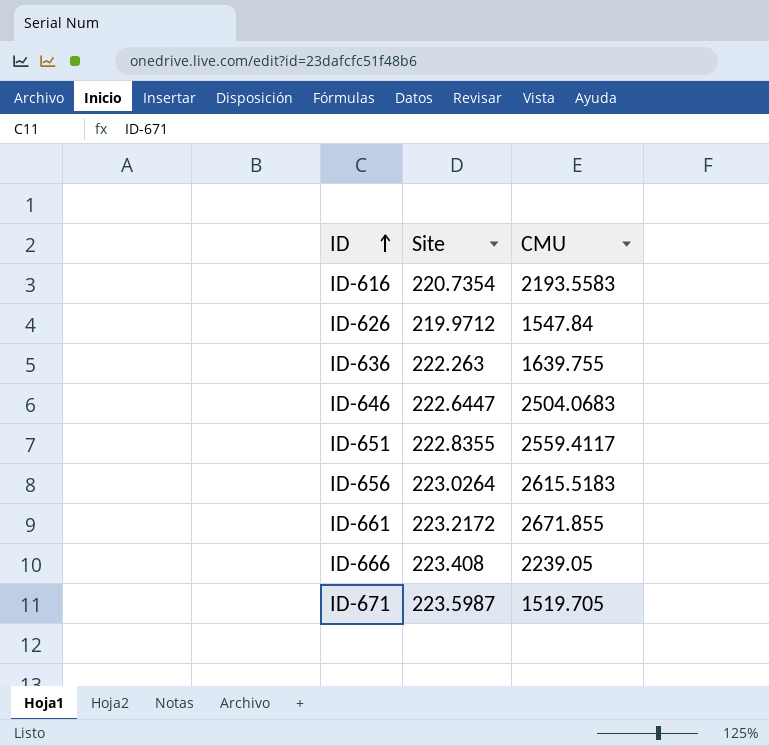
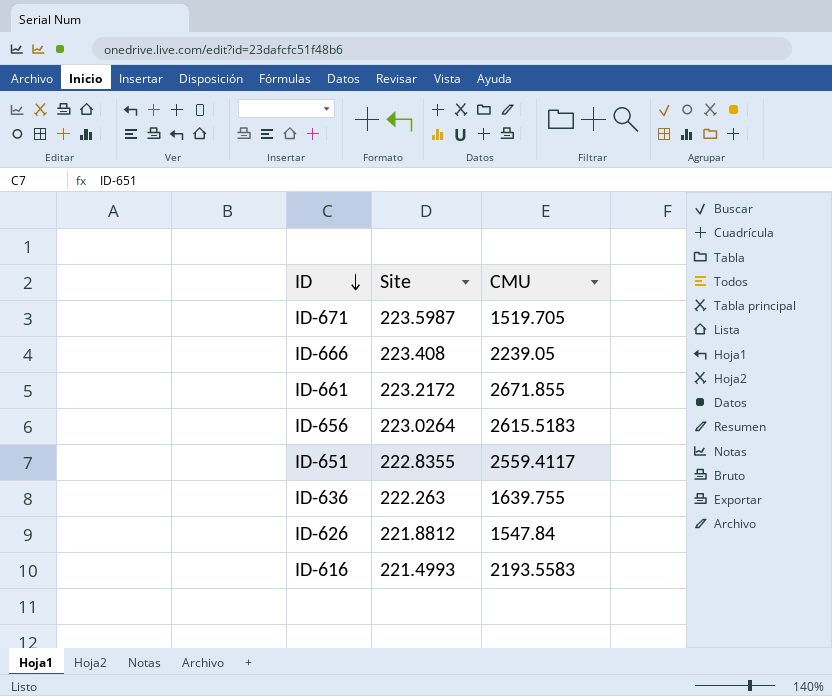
row order: ID ascending -> ID descending
row ID-646: 222.6447 | 2504.0683 -> none
ID-626 | Site: 219.9712 -> 221.8812
ID-616 | Site: 220.7354 -> 221.4993

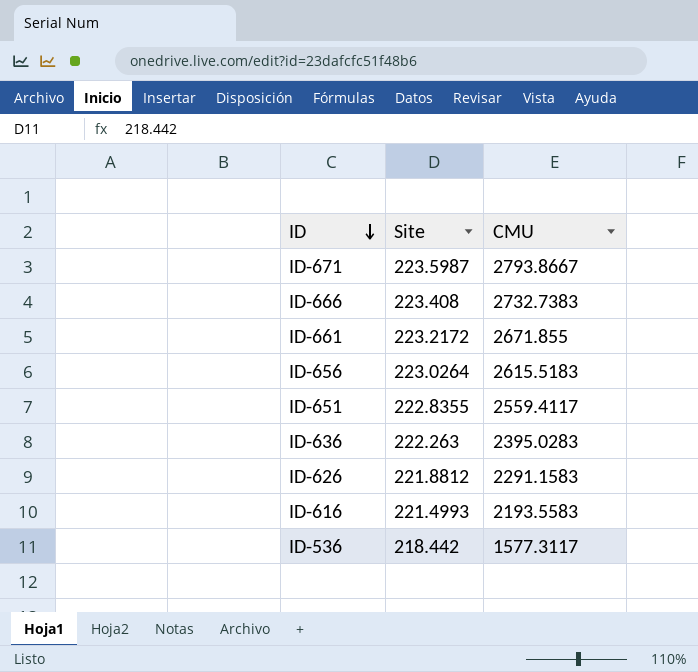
ID-671 | CMU: 1519.705 -> 2793.8667
ID-666 | CMU: 2239.05 -> 2732.7383
ID-636 | CMU: 1639.755 -> 2395.0283
ID-626 | CMU: 1547.84 -> 2291.1583
row ID-536: none -> 218.442 | 1577.3117

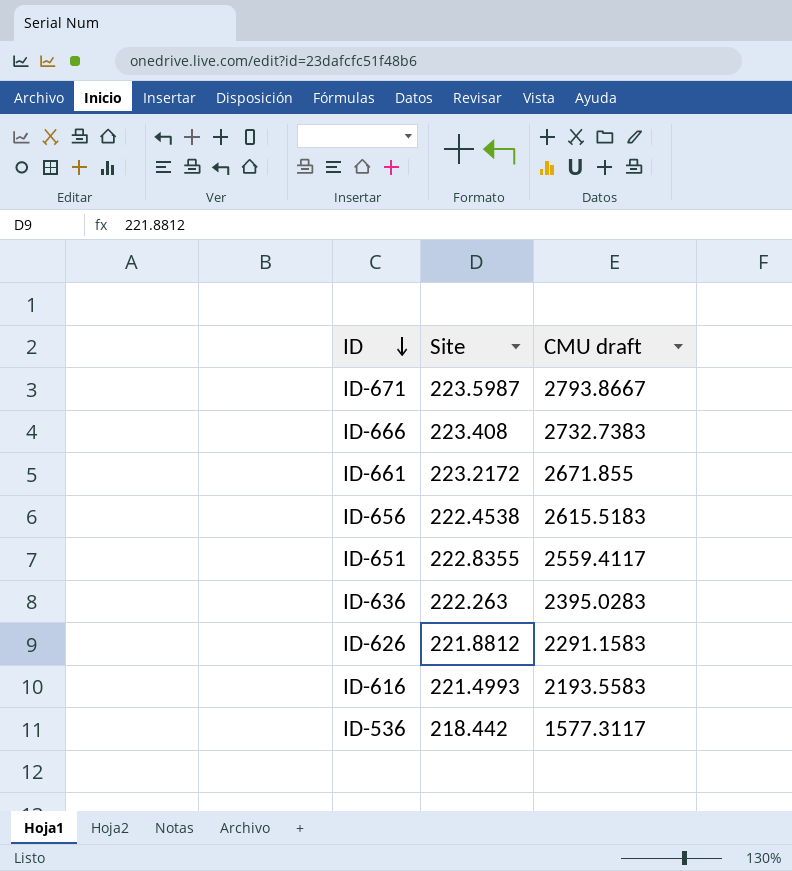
column name: CMU -> CMU draft
ID-656 | Site: 223.0264 -> 222.4538

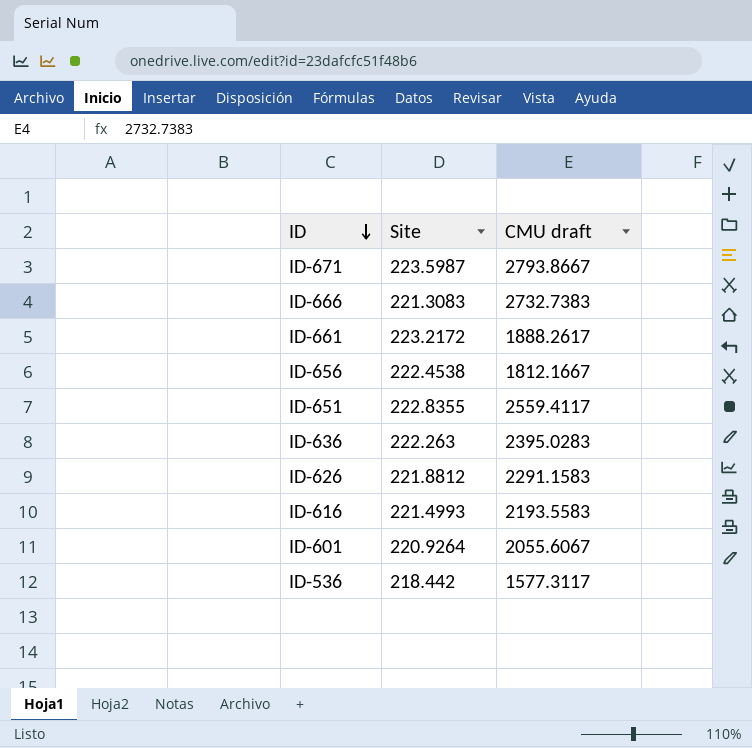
ID-666 | Site: 223.408 -> 221.3083
ID-661 | CMU draft: 2671.855 -> 1888.2617
ID-656 | CMU draft: 2615.5183 -> 1812.1667
row ID-601: none -> 220.9264 | 2055.6067

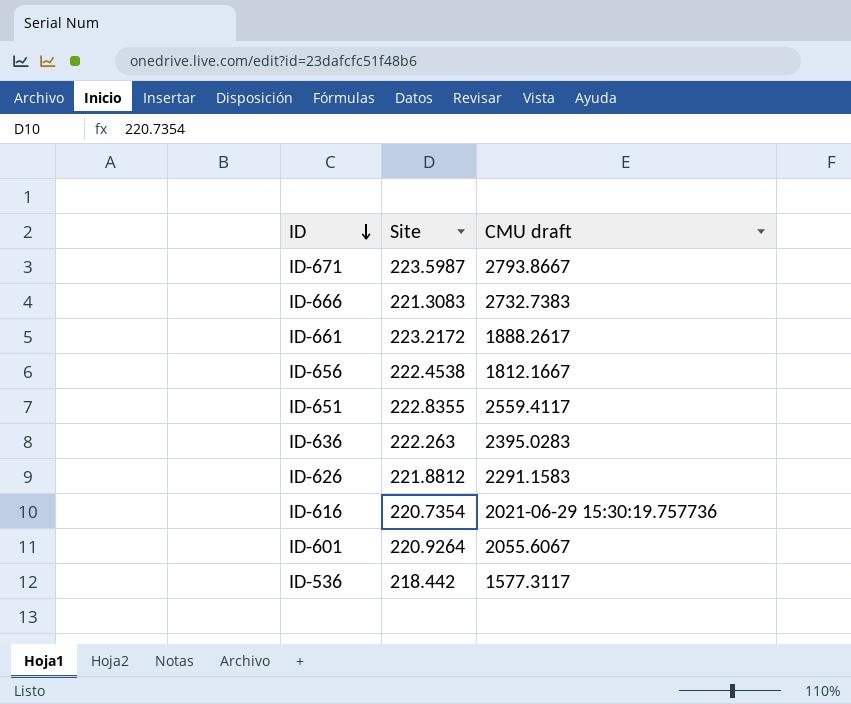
ID-616 | Site: 221.4993 -> 220.7354
ID-616 | CMU draft: 2193.5583 -> 2021-06-29 15:30:19.757736

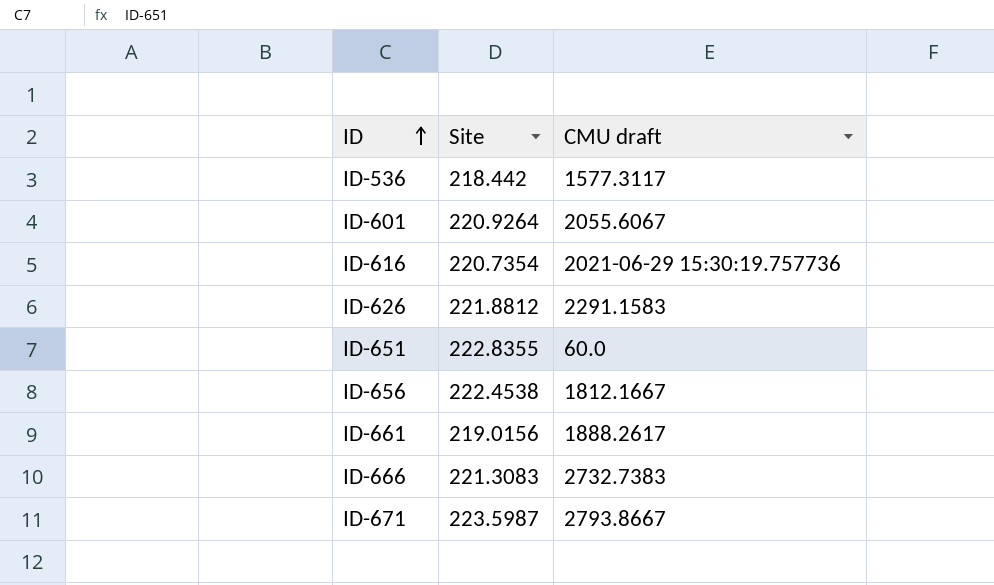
row order: ID descending -> ID ascending
row ID-636: 222.263 | 2395.0283 -> none
ID-651 | CMU draft: 2559.4117 -> 60.0
ID-661 | Site: 223.2172 -> 219.0156

